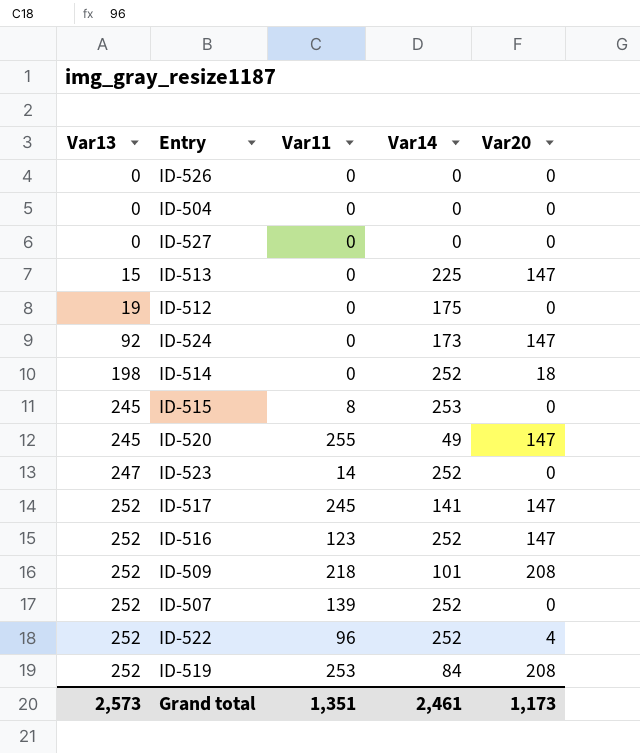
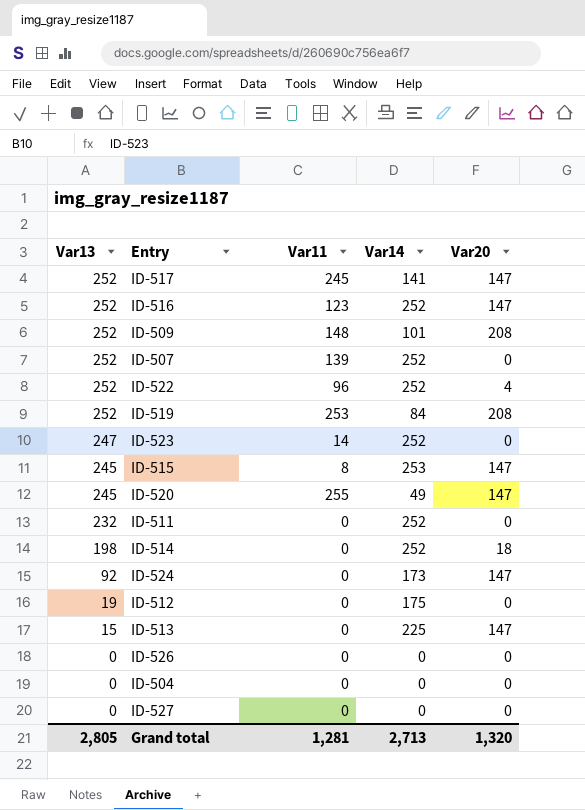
row order: Var13 ascending -> Var13 descending
ID-509 | Var11: 218 -> 148
ID-515 | Var20: 0 -> 147
row ID-511: none -> 232 | 0 | 252 | 0
Grand total | Var13: 2,573 -> 2,805
Grand total | Var11: 1,351 -> 1,281
Grand total | Var14: 2,461 -> 2,713
Grand total | Var20: 1,173 -> 1,320

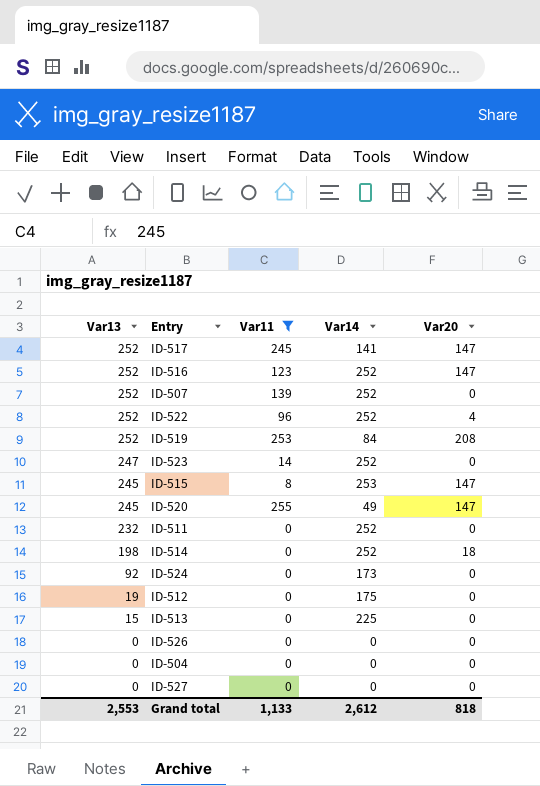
filter: none -> Var11 != 148
ID-524 | Var20: 147 -> 0
ID-513 | Var20: 147 -> 0
Grand total | Var13: 2,805 -> 2,553
Grand total | Var11: 1,281 -> 1,133
Grand total | Var14: 2,713 -> 2,612
Grand total | Var20: 1,320 -> 818

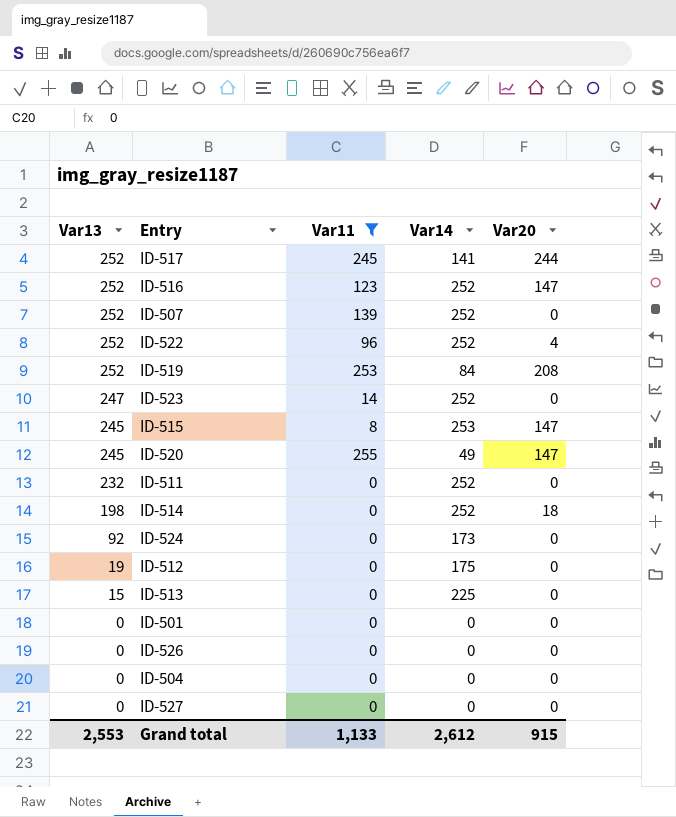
ID-517 | Var20: 147 -> 244
row ID-501: none -> 0 | 0 | 0 | 0
Grand total | Var20: 818 -> 915

